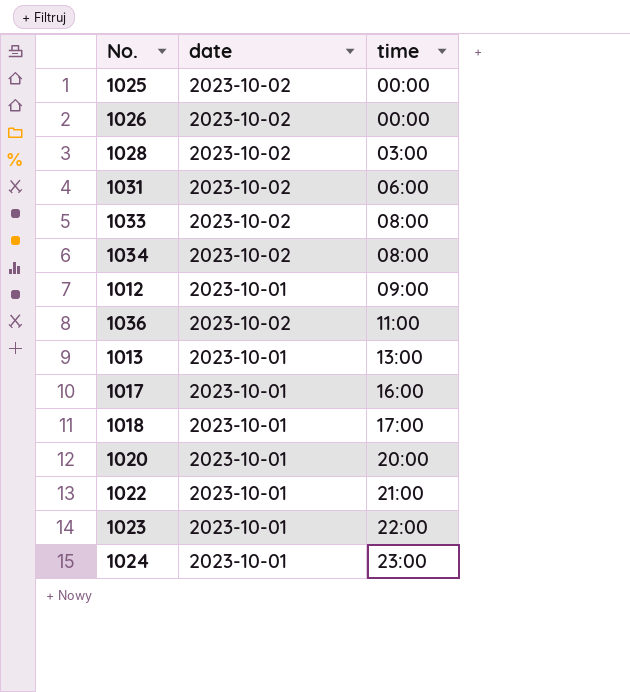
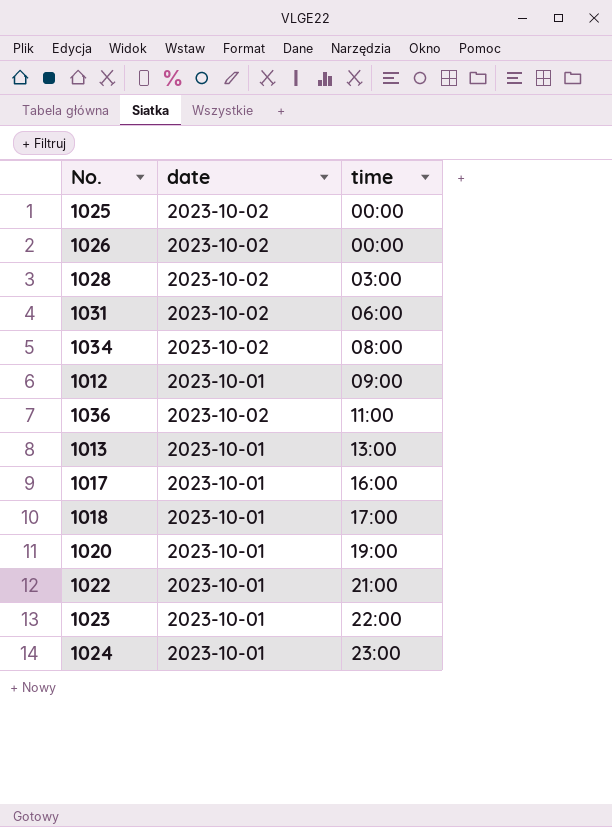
row 1033: 2023-10-02 | 08:00 -> none
1020 | time: 20:00 -> 19:00

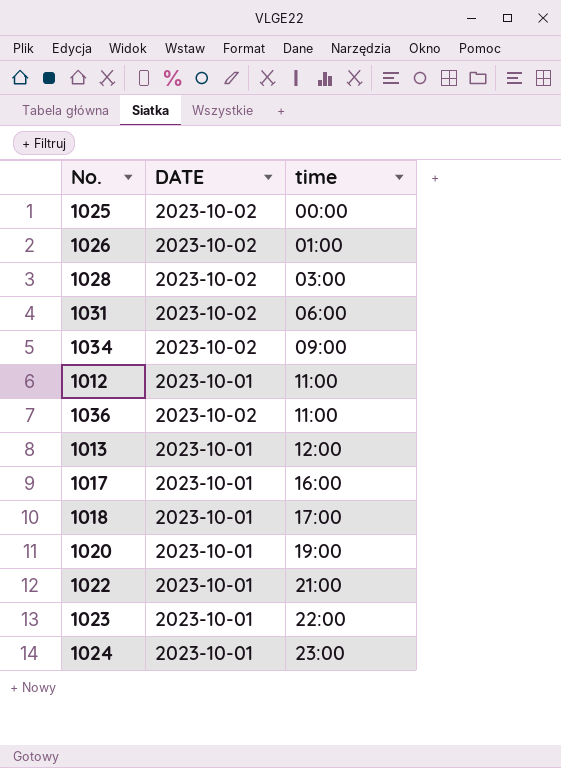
column name: date -> DATE
1026 | time: 00:00 -> 01:00
1034 | time: 08:00 -> 09:00
1012 | time: 09:00 -> 11:00
1013 | time: 13:00 -> 12:00

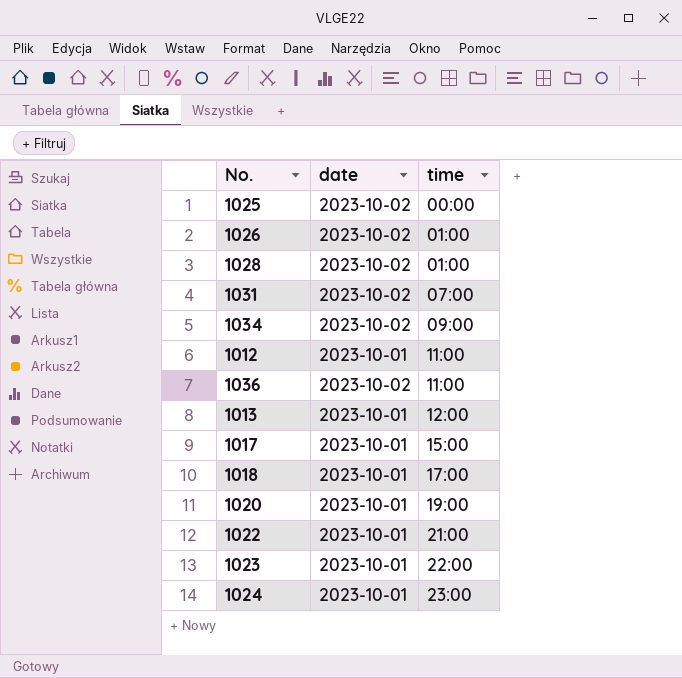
column name: DATE -> date
1028 | time: 03:00 -> 01:00
1031 | time: 06:00 -> 07:00
1017 | time: 16:00 -> 15:00

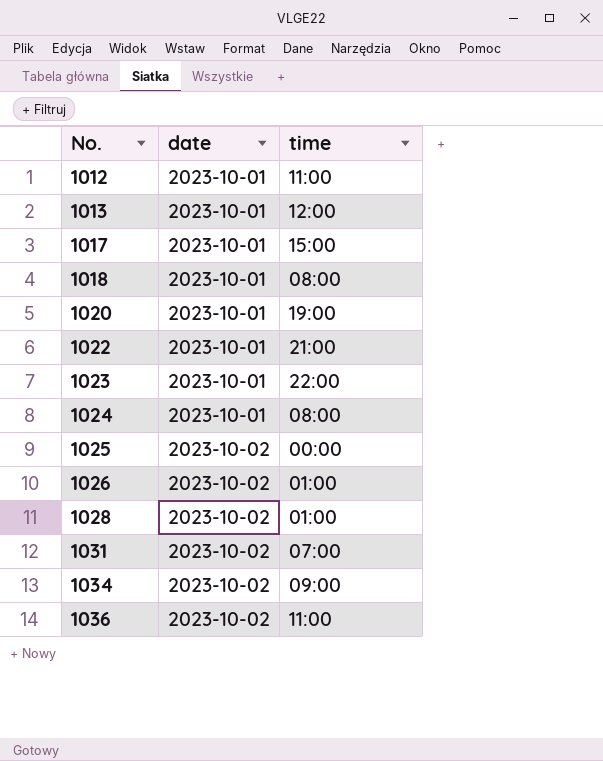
row order: time ascending -> No. ascending
1018 | time: 17:00 -> 08:00
1024 | time: 23:00 -> 08:00

